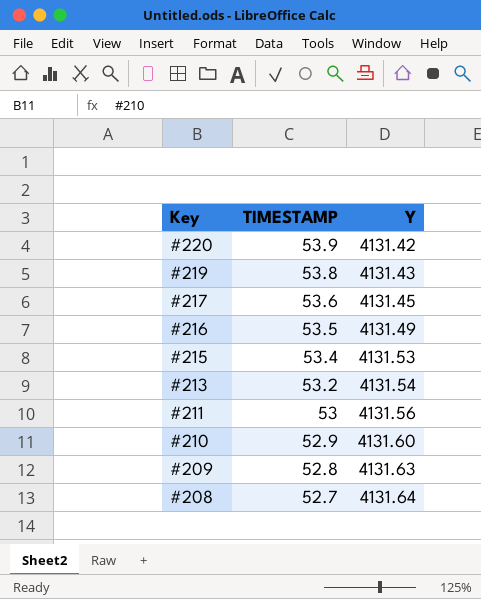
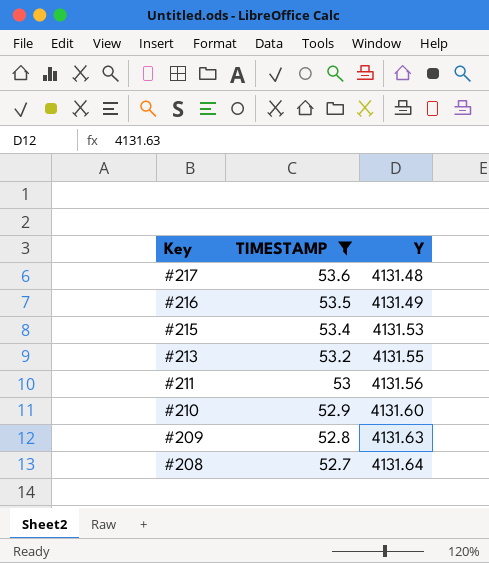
filter: none -> TIMESTAMP <= 53.6
#217 | Y: 4131.45 -> 4131.48
#213 | Y: 4131.54 -> 4131.55

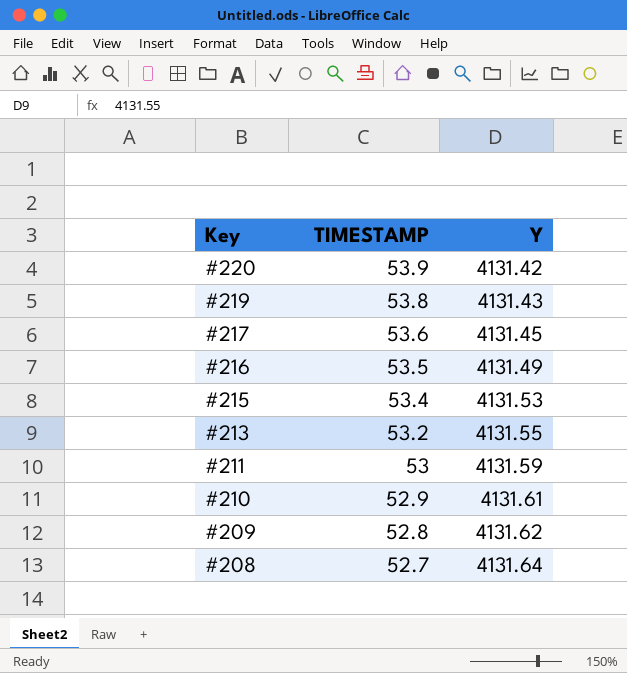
filter: TIMESTAMP <= 53.6 -> none
#217 | Y: 4131.48 -> 4131.45
#211 | Y: 4131.56 -> 4131.59
#210 | Y: 4131.60 -> 4131.61
#209 | Y: 4131.63 -> 4131.62

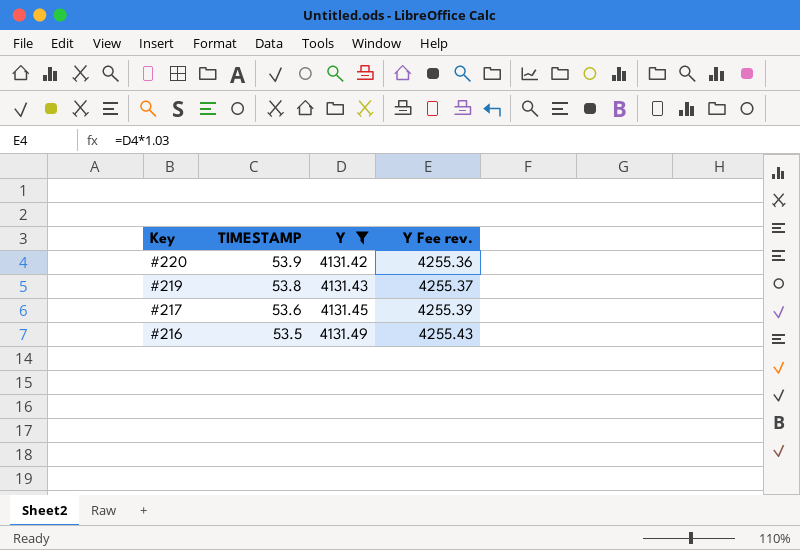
filter: none -> Y <= 4131.49
column Y Fee rev. | formula: none -> [Y] * 1.03

